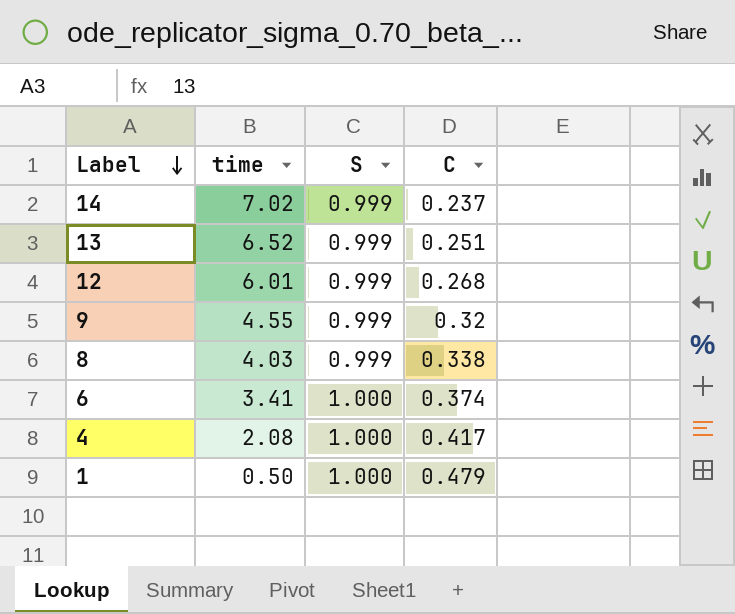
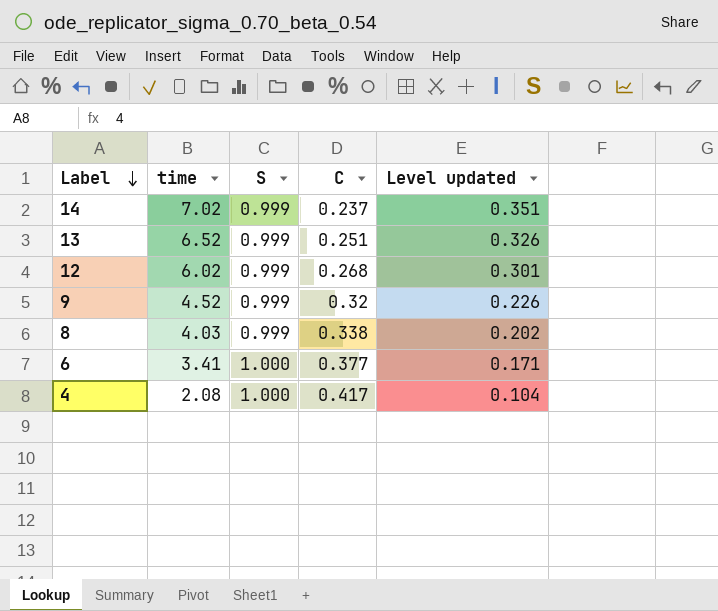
column Level updated | formula: none -> [time] * 0.05
row 1: 0.50 | 1.000 | 0.479 -> none
12 | time: 6.01 -> 6.02
9 | time: 4.55 -> 4.52
6 | C: 0.374 -> 0.377

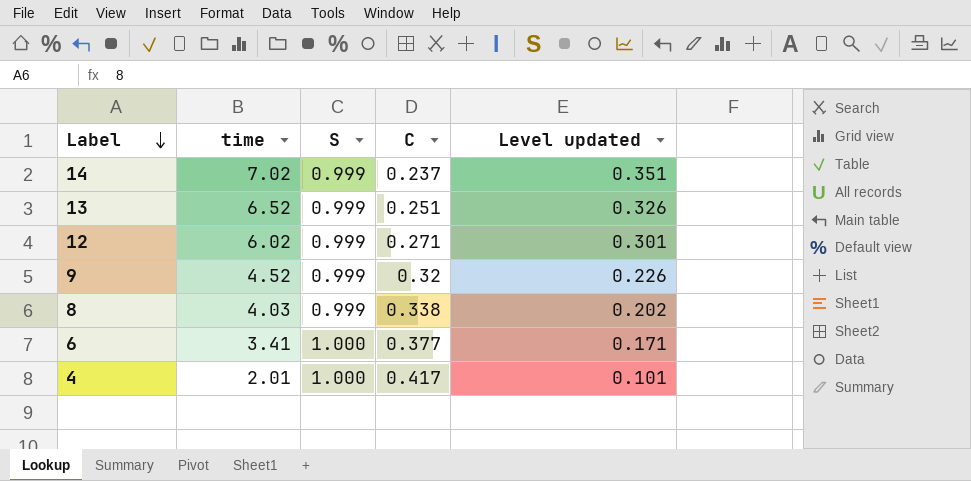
12 | C: 0.268 -> 0.271
4 | time: 2.08 -> 2.01
4 | Level updated: 0.104 -> 0.101

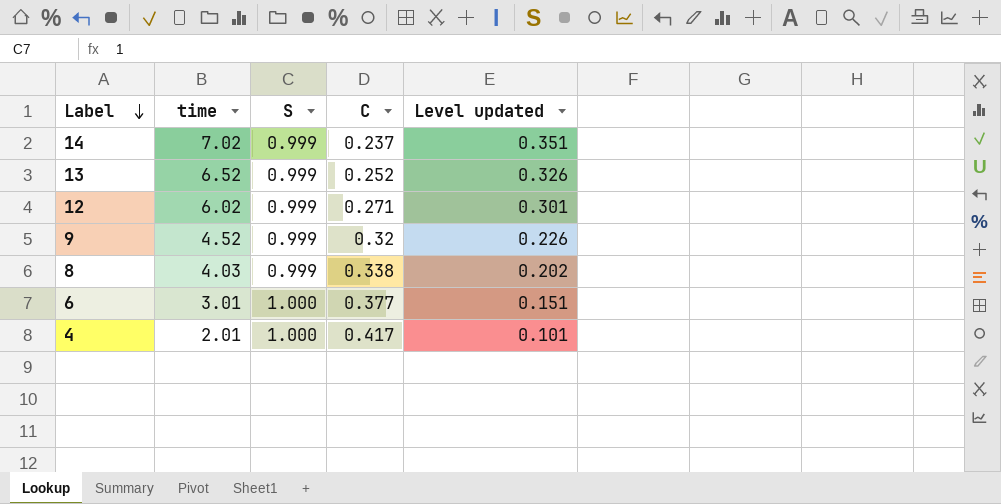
13 | C: 0.251 -> 0.252
6 | time: 3.41 -> 3.01
6 | Level updated: 0.171 -> 0.151

